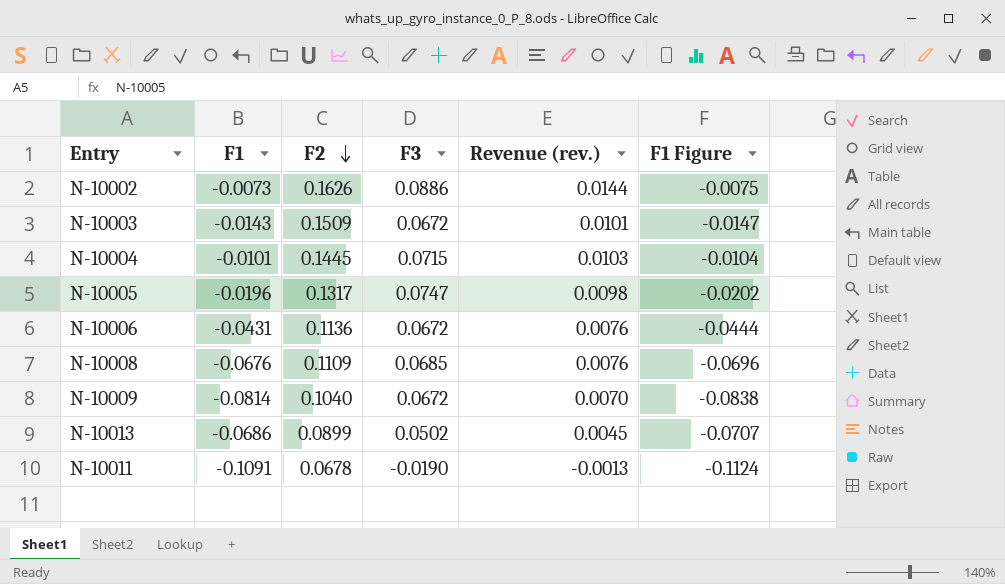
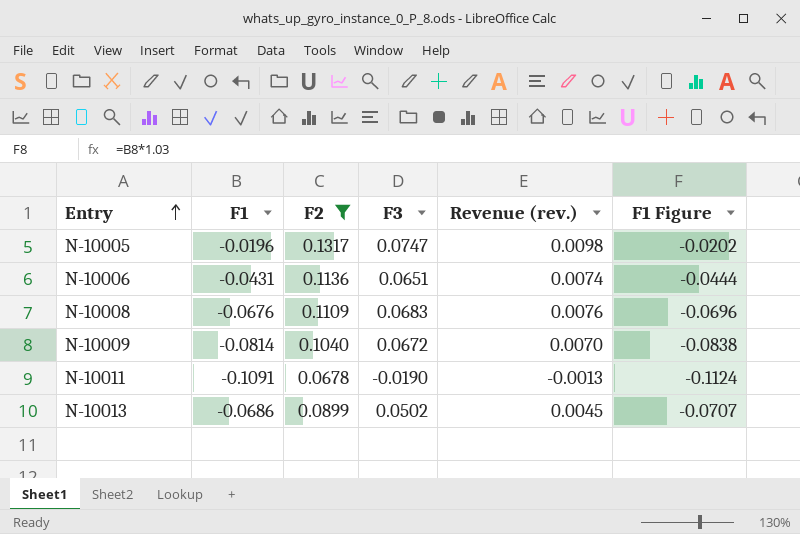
filter: none -> F2 <= 0.1317
row order: F2 descending -> Entry ascending
N-10006 | F3: 0.0672 -> 0.0651
N-10006 | Revenue (rev.): 0.0076 -> 0.0074
N-10008 | F3: 0.0685 -> 0.0683

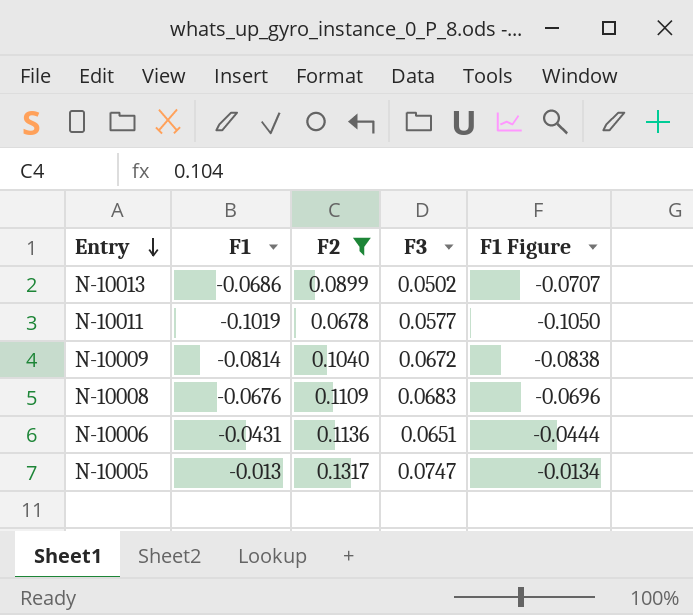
row order: Entry ascending -> Entry descending
column Revenue (rev.) | formula: [F2] * [F3] -> none
N-10011 | F1: -0.1091 -> -0.1019
N-10011 | F3: -0.0190 -> 0.0577
N-10011 | F1 Figure: -0.1124 -> -0.1050
N-10005 | F1: -0.0196 -> -0.013
N-10005 | F1 Figure: -0.0202 -> -0.0134

